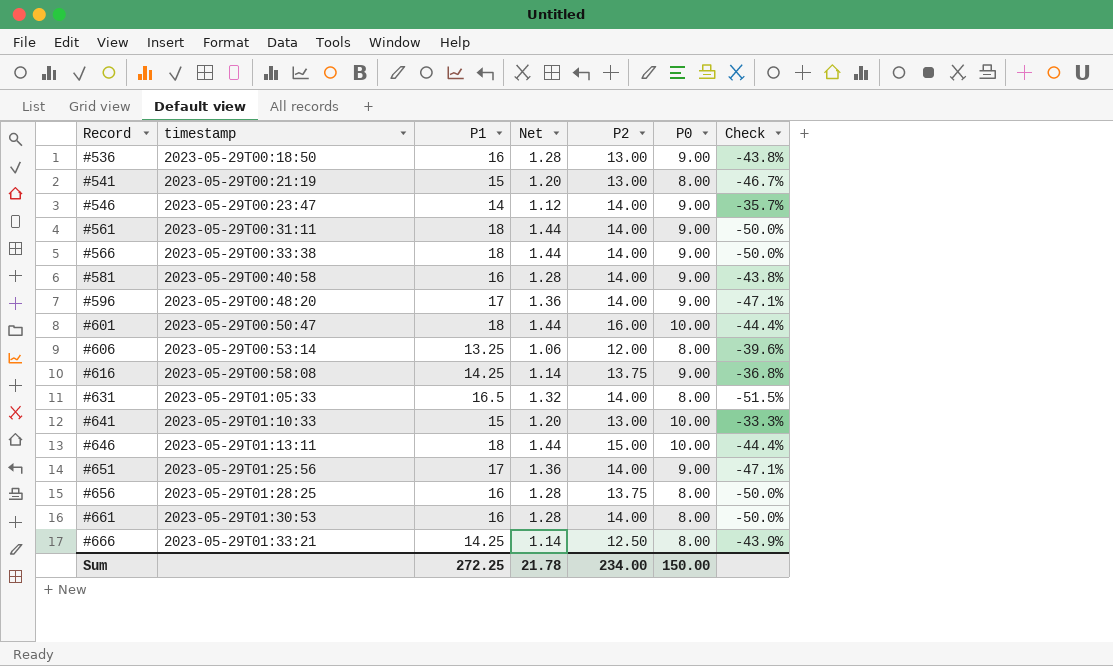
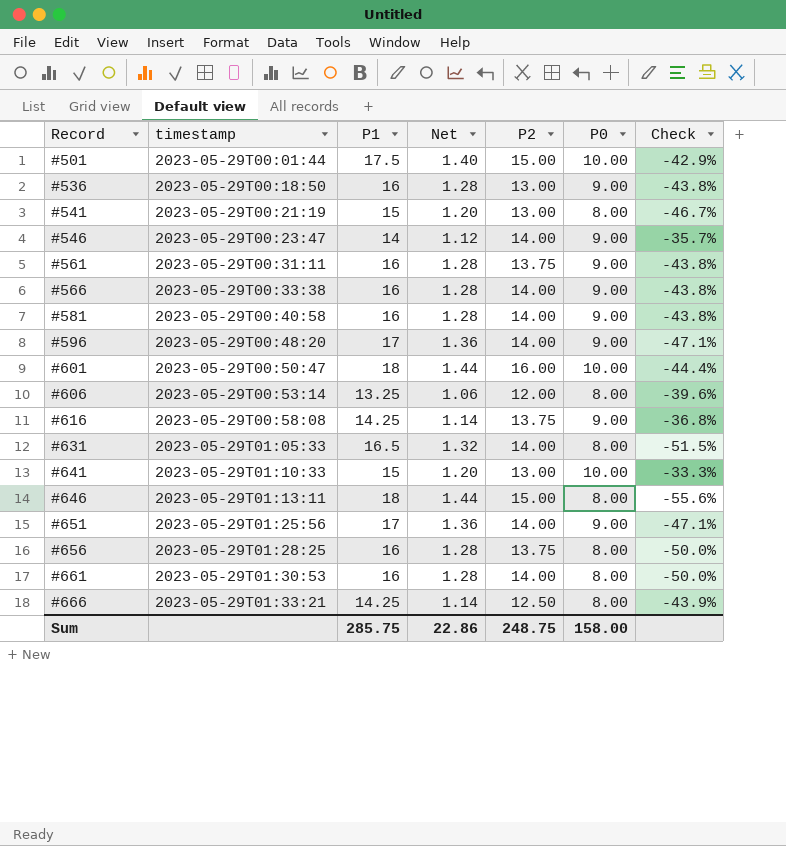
row #501: none -> 2023-05-29T00:01:44 | 17.5 | 1.40 | 15.00 | 10.00 | -42.9%
#561 | P1: 18 -> 16
#561 | Net: 1.44 -> 1.28
#561 | P2: 14.00 -> 13.75
#561 | Check: -50.0% -> -43.8%
#566 | P1: 18 -> 16
#566 | Net: 1.44 -> 1.28
#566 | Check: -50.0% -> -43.8%
#646 | P0: 10.00 -> 8.00
#646 | Check: -44.4% -> -55.6%
Sum | P1: 272.25 -> 285.75
Sum | Net: 21.78 -> 22.86
Sum | P2: 234.00 -> 248.75
Sum | P0: 150.00 -> 158.00

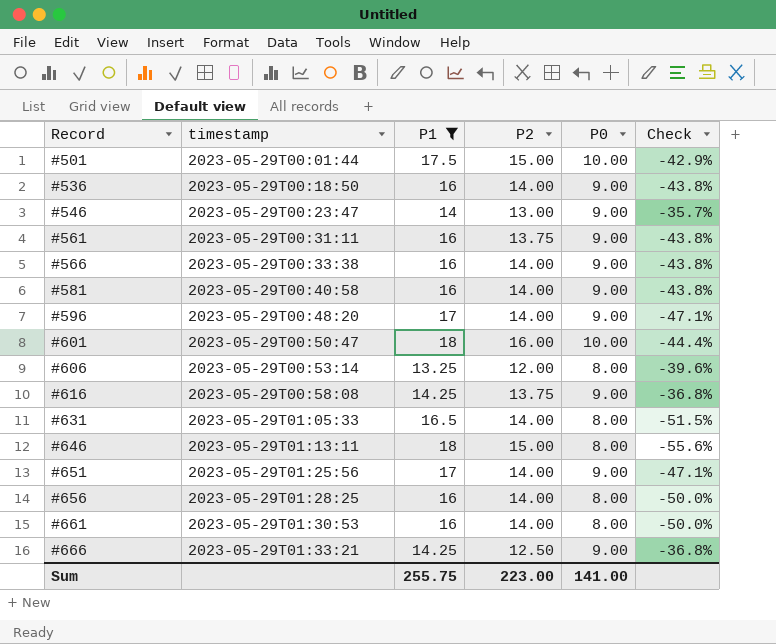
filter: none -> P1 != 15
column Net | formula: [P1] * 0.08 -> none
#536 | P2: 13.00 -> 14.00
#546 | P2: 14.00 -> 13.00
#656 | P2: 13.75 -> 14.00
#666 | P0: 8.00 -> 9.00
#666 | Check: -43.9% -> -36.8%
Sum | P1: 285.75 -> 255.75
Sum | P2: 248.75 -> 223.00
Sum | P0: 158.00 -> 141.00

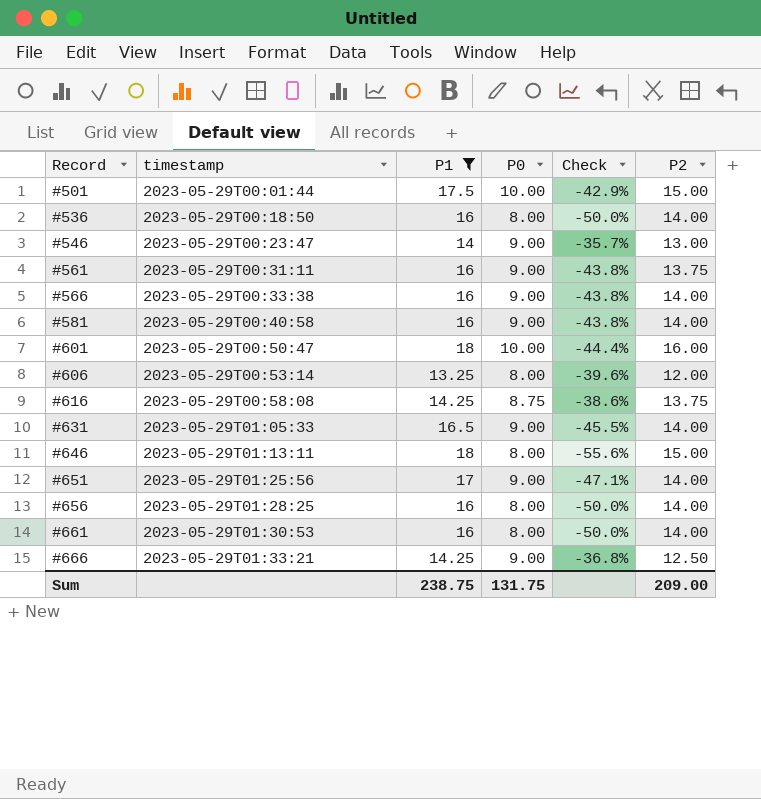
column P2 | position: 4 -> 6
row #596: 2023-05-29T00:48:20 | 17 | 14.00 | 9.00 | -47.1% -> none
#536 | P0: 9.00 -> 8.00
#536 | Check: -43.8% -> -50.0%
#616 | P0: 9.00 -> 8.75
#616 | Check: -36.8% -> -38.6%
#631 | P0: 8.00 -> 9.00
#631 | Check: -51.5% -> -45.5%
Sum | P1: 255.75 -> 238.75
Sum | P0: 141.00 -> 131.75
Sum | P2: 223.00 -> 209.00

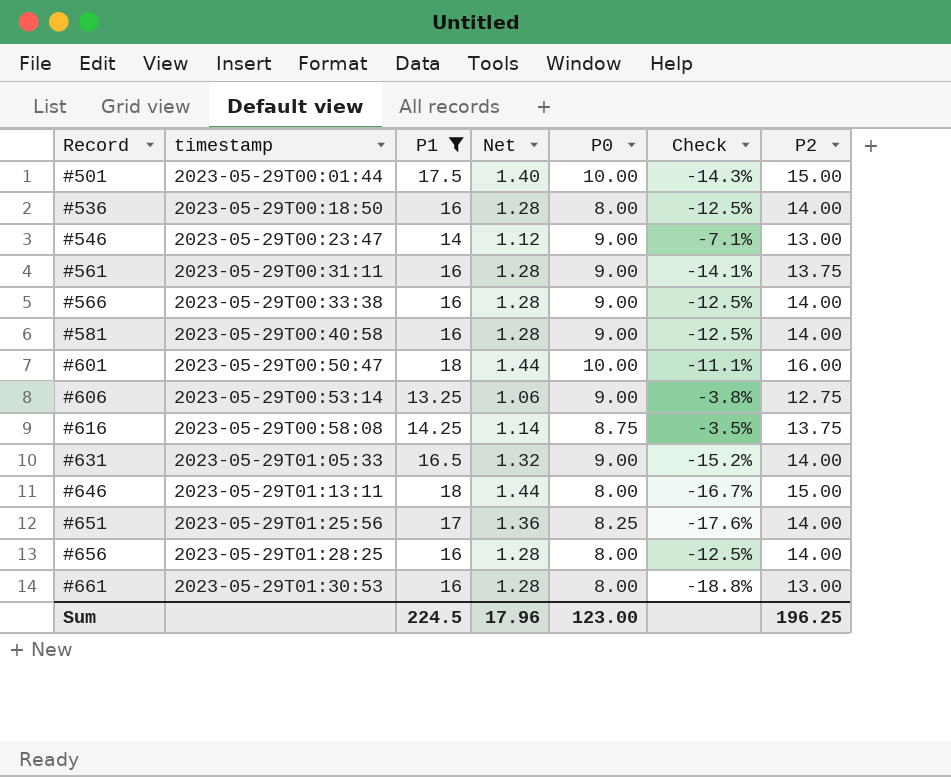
column Net | formula: none -> [P1] * 0.08
column Check | formula: ([P0] - [P1]) / [P1] -> ([P2] - [P1]) / [P1]
row #666: 2023-05-29T01:33:21 | 14.25 | 9.00 | -36.8% | 12.50 -> none
#606 | P0: 8.00 -> 9.00
#606 | P2: 12.00 -> 12.75
#651 | P0: 9.00 -> 8.25
#661 | P2: 14.00 -> 13.00
Sum | P1: 238.75 -> 224.5
Sum | P0: 131.75 -> 123.00
Sum | P2: 209.00 -> 196.25

